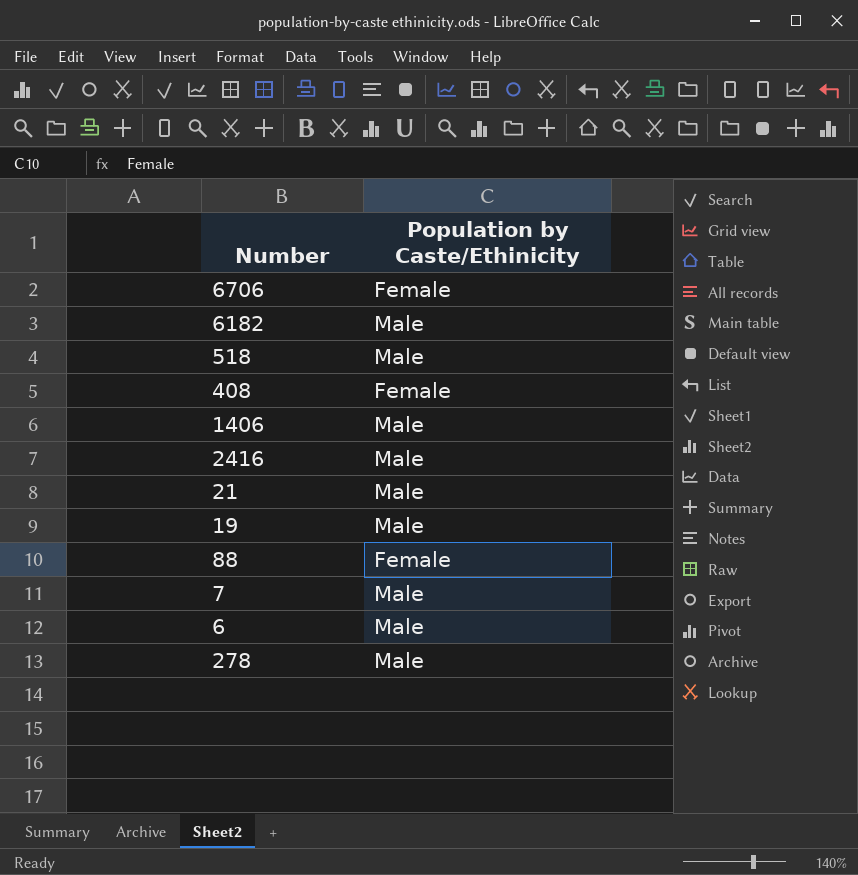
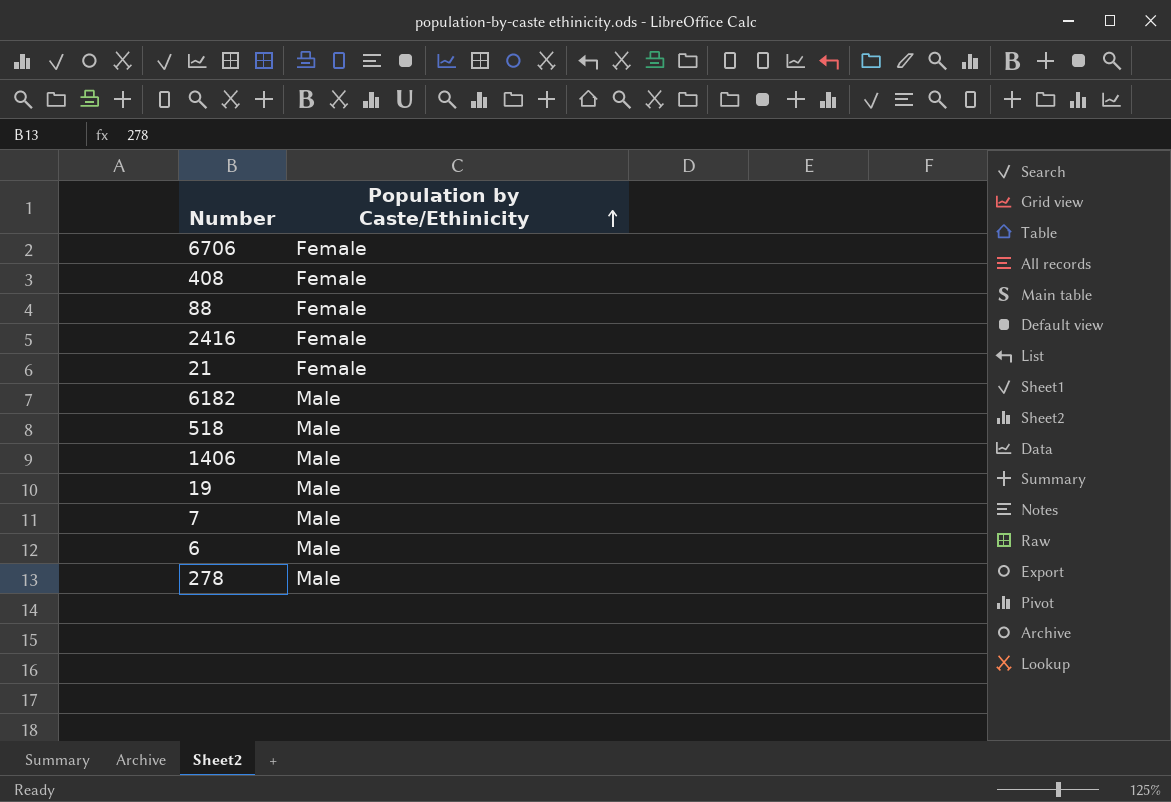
row order: none -> Population by Caste/Ethinicity ascending
2416 | Population by Caste/Ethinicity: Male -> Female
21 | Population by Caste/Ethinicity: Male -> Female

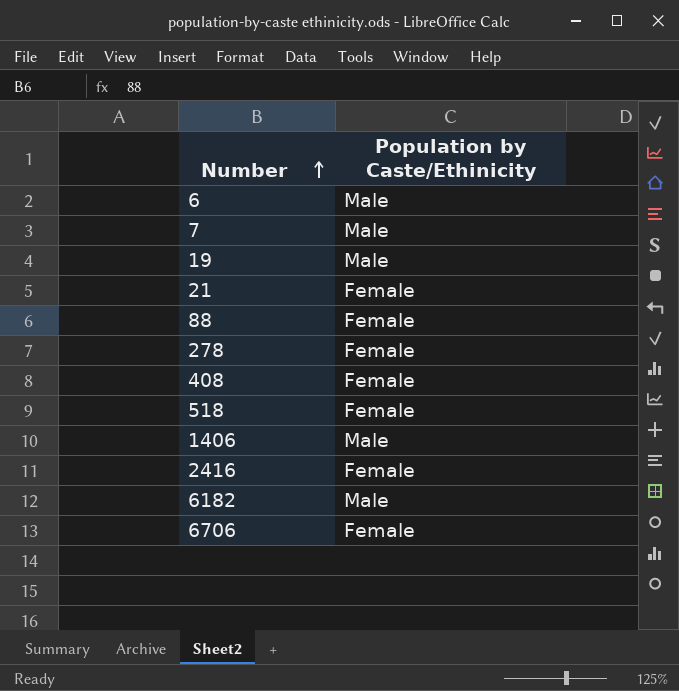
row order: Population by Caste/Ethinicity ascending -> Number ascending
278 | Population by Caste/Ethinicity: Male -> Female
518 | Population by Caste/Ethinicity: Male -> Female

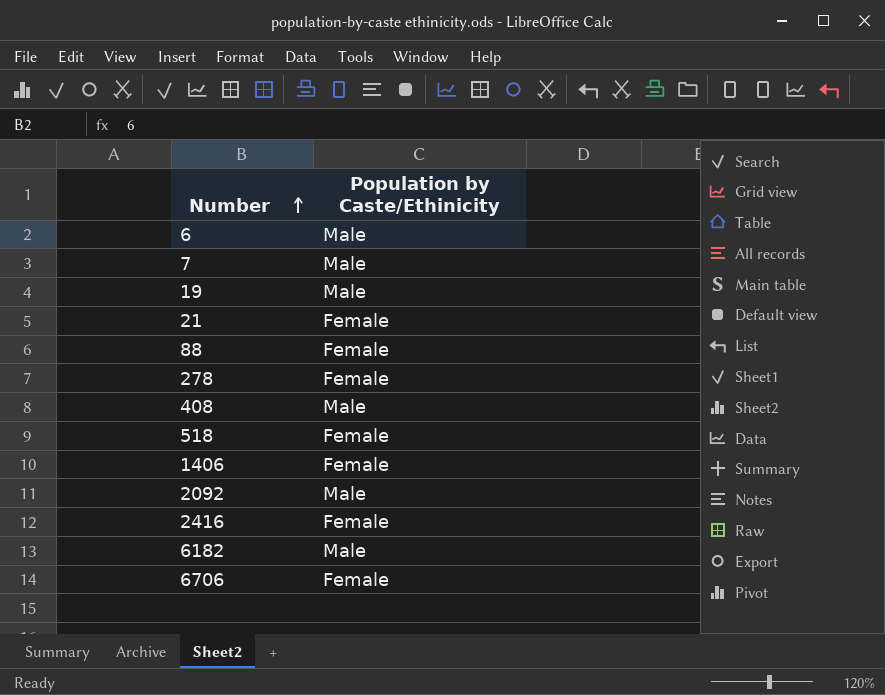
408 | Population by Caste/Ethinicity: Female -> Male
1406 | Population by Caste/Ethinicity: Male -> Female
row 2092: none -> Male

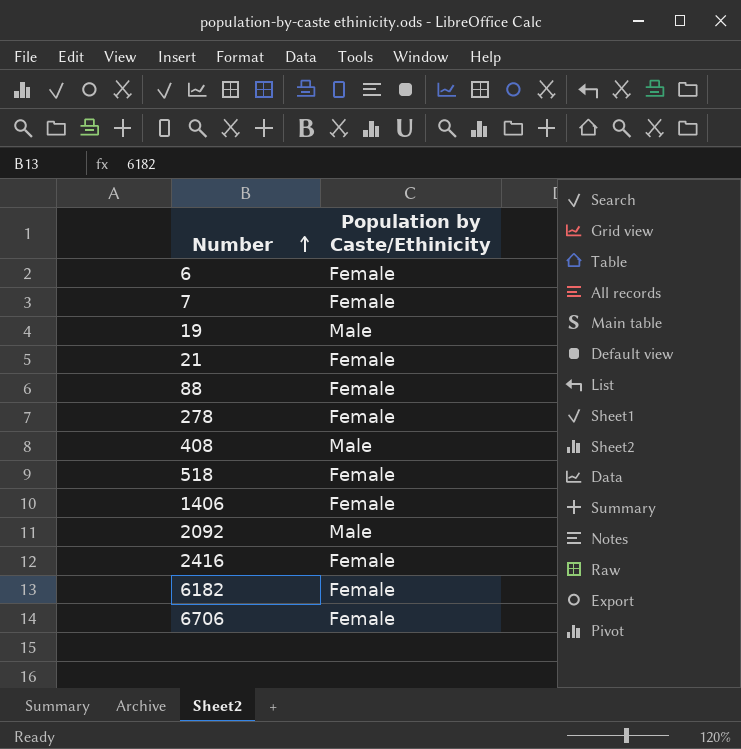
6 | Population by Caste/Ethinicity: Male -> Female
7 | Population by Caste/Ethinicity: Male -> Female
6182 | Population by Caste/Ethinicity: Male -> Female

